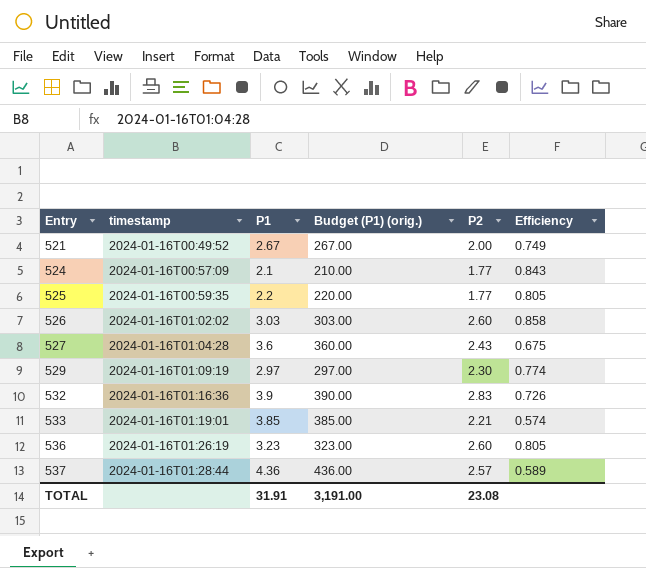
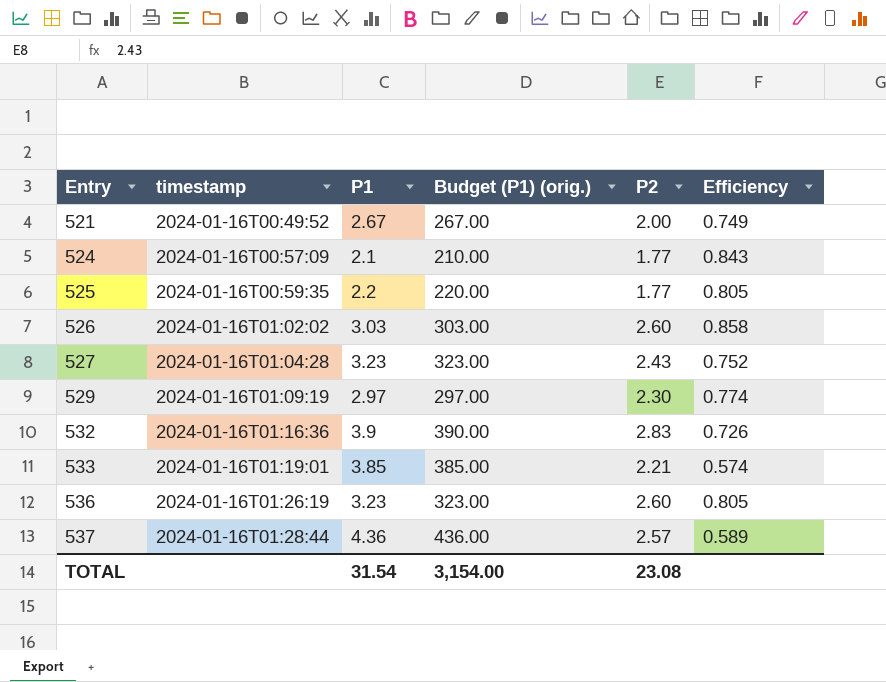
527 | P1: 3.6 -> 3.23
527 | Budget (P1) (orig.): 360.00 -> 323.00
527 | Efficiency: 0.675 -> 0.752
TOTAL | P1: 31.91 -> 31.54
TOTAL | Budget (P1) (orig.): 3,191.00 -> 3,154.00

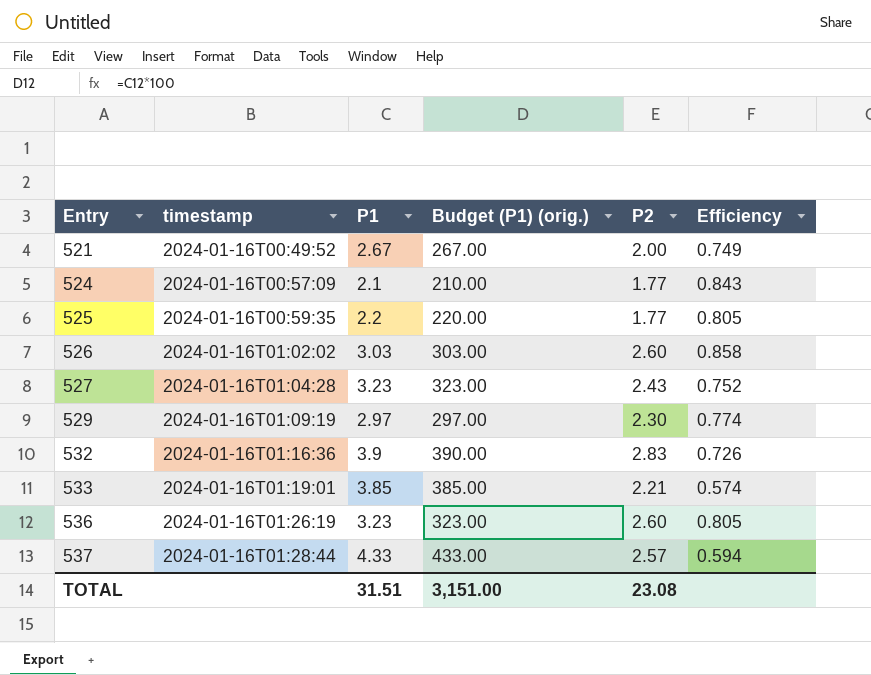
537 | P1: 4.36 -> 4.33
537 | Budget (P1) (orig.): 436.00 -> 433.00
537 | Efficiency: 0.589 -> 0.594
TOTAL | P1: 31.54 -> 31.51
TOTAL | Budget (P1) (orig.): 3,154.00 -> 3,151.00

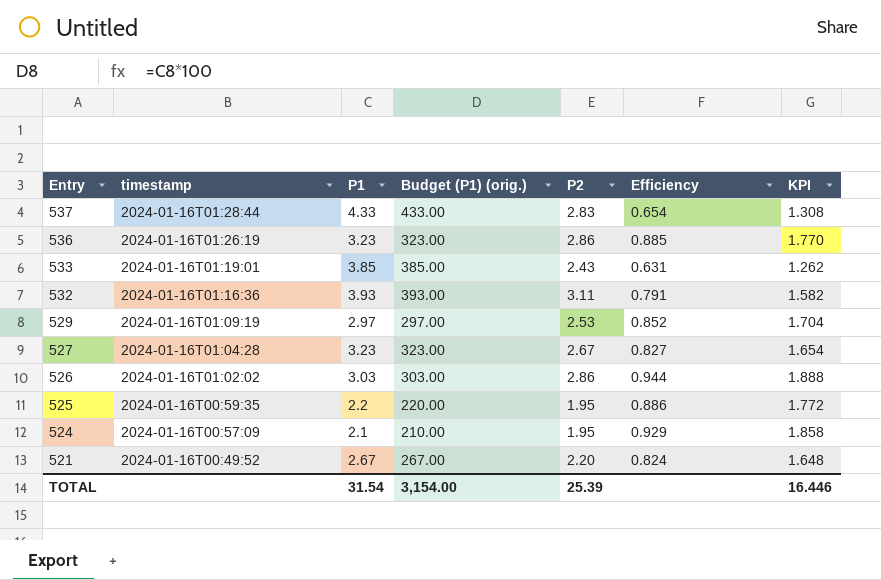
row order: Entry ascending -> Entry descending
column KPI | formula: none -> [Efficiency] * 2
537 | P2: 2.57 -> 2.83
537 | Efficiency: 0.594 -> 0.654
536 | P2: 2.60 -> 2.86
536 | Efficiency: 0.805 -> 0.885
533 | P2: 2.21 -> 2.43
533 | Efficiency: 0.574 -> 0.631
532 | P1: 3.9 -> 3.93
532 | Budget (P1) (orig.): 390.00 -> 393.00
532 | P2: 2.83 -> 3.11
532 | Efficiency: 0.726 -> 0.791
529 | P2: 2.30 -> 2.53
529 | Efficiency: 0.774 -> 0.852
527 | P2: 2.43 -> 2.67
527 | Efficiency: 0.752 -> 0.827
526 | P2: 2.60 -> 2.86
526 | Efficiency: 0.858 -> 0.944
525 | P2: 1.77 -> 1.95
525 | Efficiency: 0.805 -> 0.886
524 | P2: 1.77 -> 1.95
524 | Efficiency: 0.843 -> 0.929
521 | P2: 2.00 -> 2.20
521 | Efficiency: 0.749 -> 0.824
TOTAL | P1: 31.51 -> 31.54
TOTAL | Budget (P1) (orig.): 3,151.00 -> 3,154.00
TOTAL | P2: 23.08 -> 25.39

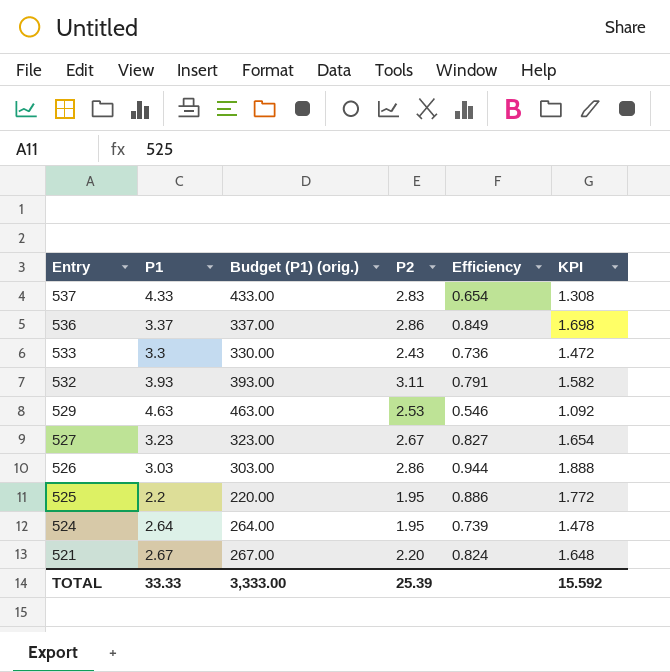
column timestamp | position: 2 -> none
536 | P1: 3.23 -> 3.37
536 | Budget (P1) (orig.): 323.00 -> 337.00
536 | Efficiency: 0.885 -> 0.849
536 | KPI: 1.770 -> 1.698
533 | P1: 3.85 -> 3.3
533 | Budget (P1) (orig.): 385.00 -> 330.00
533 | Efficiency: 0.631 -> 0.736
533 | KPI: 1.262 -> 1.472
529 | P1: 2.97 -> 4.63
529 | Budget (P1) (orig.): 297.00 -> 463.00
529 | Efficiency: 0.852 -> 0.546
529 | KPI: 1.704 -> 1.092
524 | P1: 2.1 -> 2.64
524 | Budget (P1) (orig.): 210.00 -> 264.00
524 | Efficiency: 0.929 -> 0.739
524 | KPI: 1.858 -> 1.478
TOTAL | P1: 31.54 -> 33.33
TOTAL | Budget (P1) (orig.): 3,154.00 -> 3,333.00
TOTAL | KPI: 16.446 -> 15.592

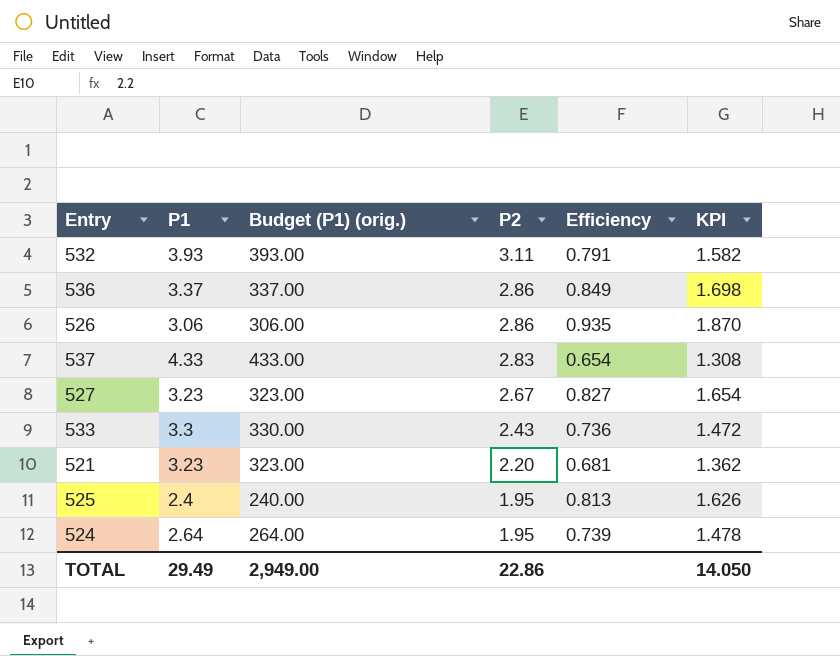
row order: Entry descending -> P2 descending
row 529: 4.63 | 463.00 | 2.53 | 0.546 | 1.092 -> none
526 | P1: 3.03 -> 3.06
526 | Budget (P1) (orig.): 303.00 -> 306.00
526 | Efficiency: 0.944 -> 0.935
526 | KPI: 1.888 -> 1.870
521 | P1: 2.67 -> 3.23
521 | Budget (P1) (orig.): 267.00 -> 323.00
521 | Efficiency: 0.824 -> 0.681
521 | KPI: 1.648 -> 1.362
525 | P1: 2.2 -> 2.4
525 | Budget (P1) (orig.): 220.00 -> 240.00
525 | Efficiency: 0.886 -> 0.813
525 | KPI: 1.772 -> 1.626
TOTAL | P1: 33.33 -> 29.49
TOTAL | Budget (P1) (orig.): 3,333.00 -> 2,949.00
TOTAL | P2: 25.39 -> 22.86
TOTAL | KPI: 15.592 -> 14.050

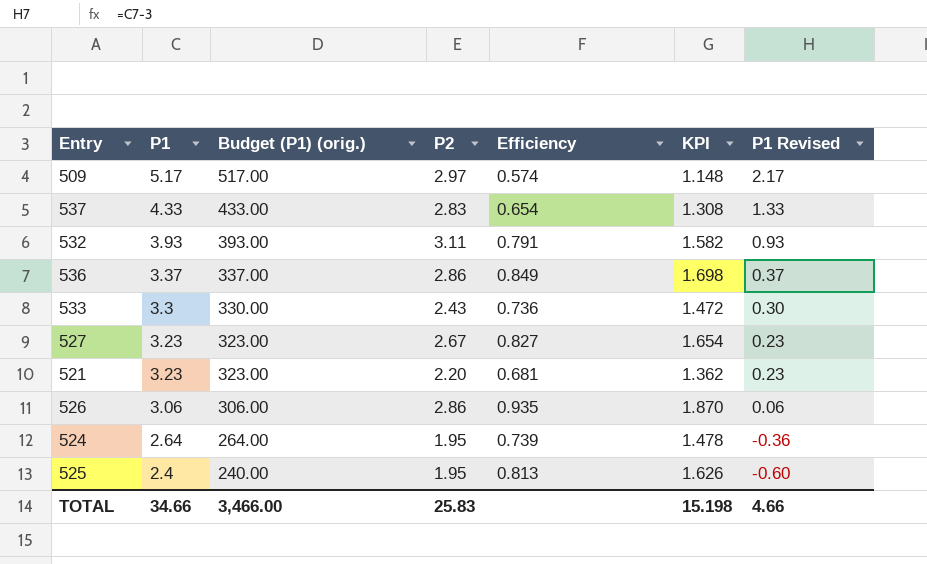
row order: P2 descending -> P1 descending
column P1 Revised | formula: none -> [P1] - 3
row 509: none -> 5.17 | 517.00 | 2.97 | 0.574 | 1.148 | 2.17
TOTAL | P1: 29.49 -> 34.66
TOTAL | Budget (P1) (orig.): 2,949.00 -> 3,466.00
TOTAL | P2: 22.86 -> 25.83
TOTAL | KPI: 14.050 -> 15.198

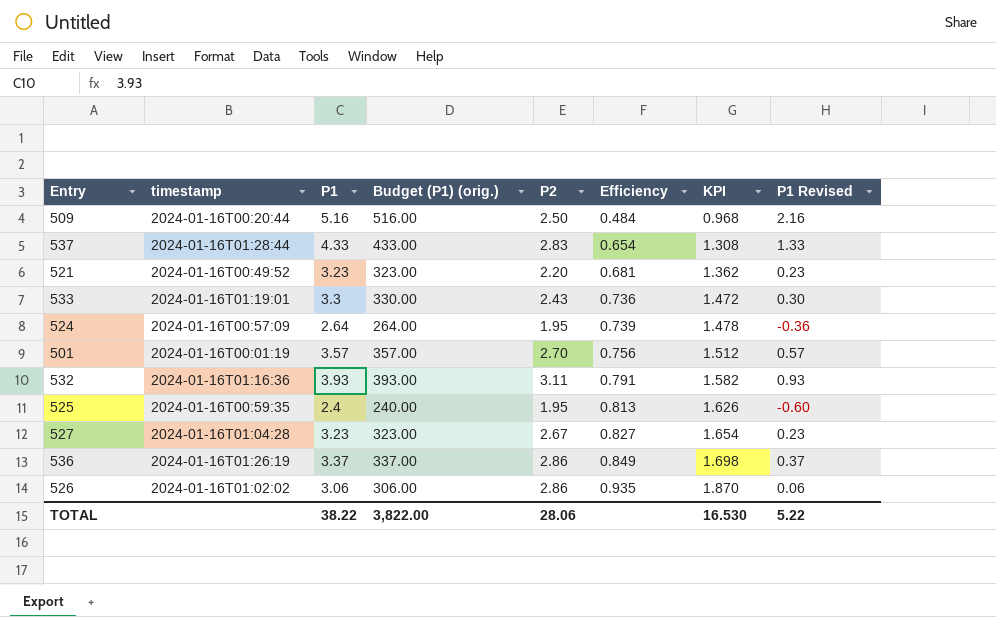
row order: P1 descending -> Efficiency ascending
column timestamp | position: none -> 2
509 | P1: 5.17 -> 5.16
509 | Budget (P1) (orig.): 517.00 -> 516.00
509 | P2: 2.97 -> 2.50
509 | Efficiency: 0.574 -> 0.484
509 | KPI: 1.148 -> 0.968
509 | P1 Revised: 2.17 -> 2.16
row 501: none -> 2024-01-16T00:01:19 | 3.57 | 357.00 | 2.70 | 0.756 | 1.512 | 0.57
TOTAL | P1: 34.66 -> 38.22
TOTAL | Budget (P1) (orig.): 3,466.00 -> 3,822.00
TOTAL | P2: 25.83 -> 28.06
TOTAL | KPI: 15.198 -> 16.530
TOTAL | P1 Revised: 4.66 -> 5.22

